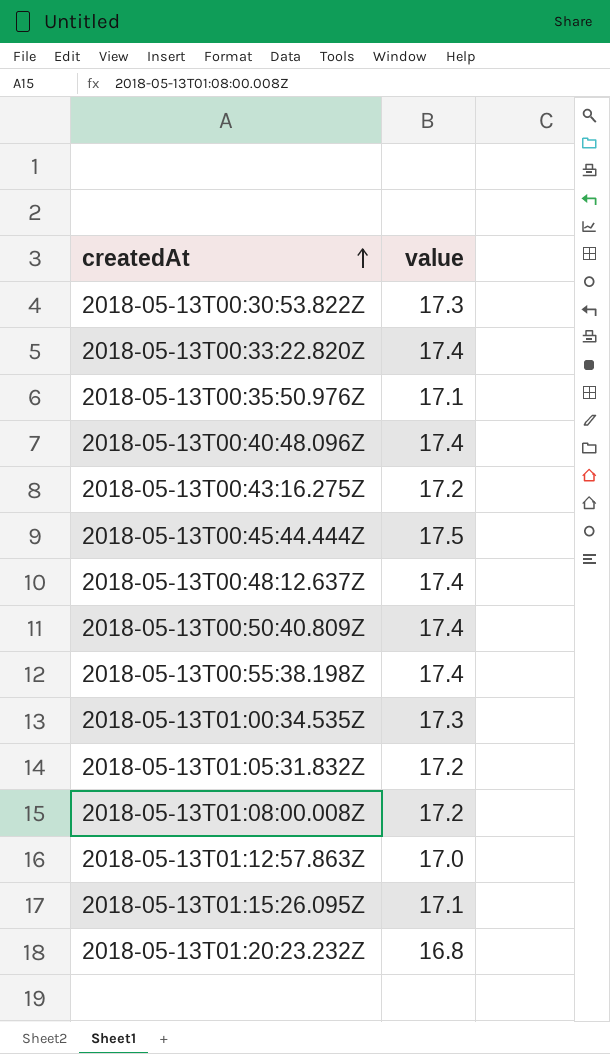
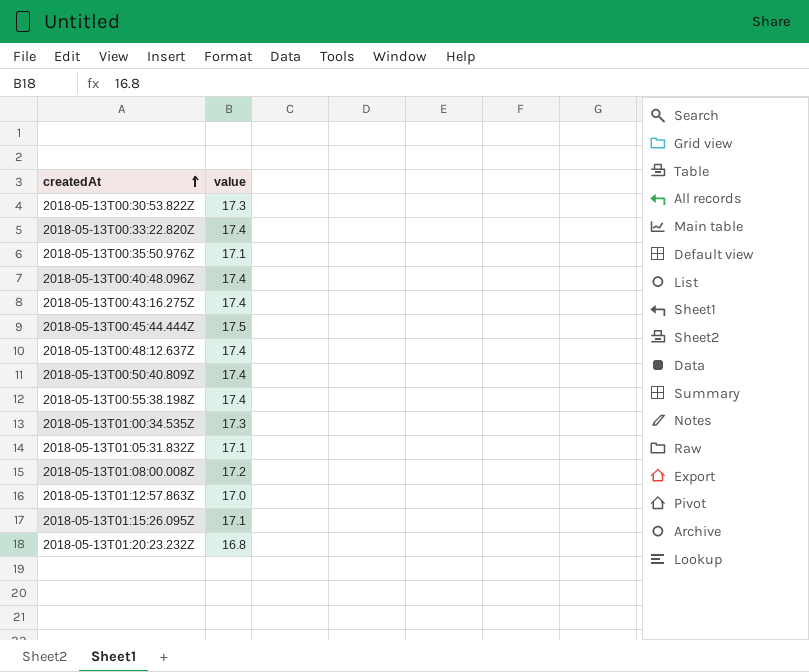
2018-05-13T00:43:16.275Z | value: 17.2 -> 17.4
2018-05-13T01:05:31.832Z | value: 17.2 -> 17.1

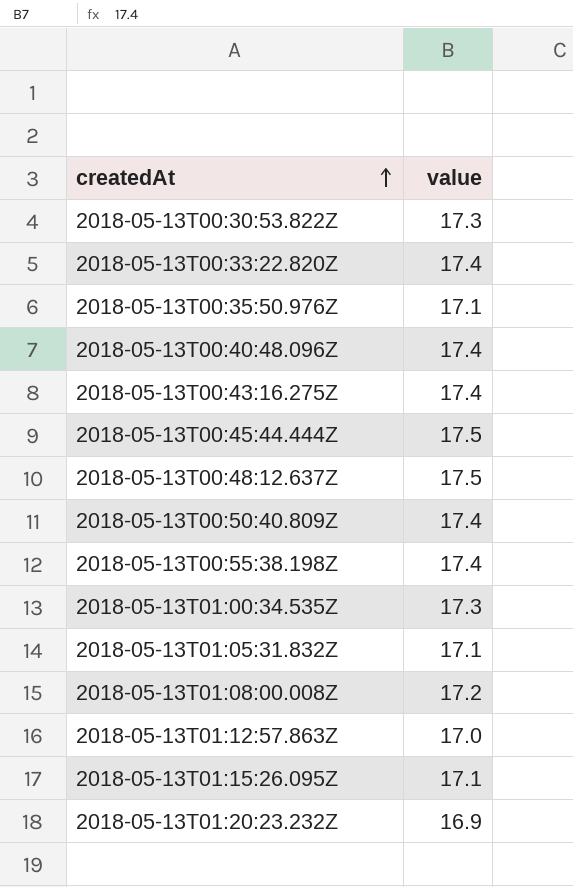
2018-05-13T00:48:12.637Z | value: 17.4 -> 17.5
2018-05-13T01:20:23.232Z | value: 16.8 -> 16.9

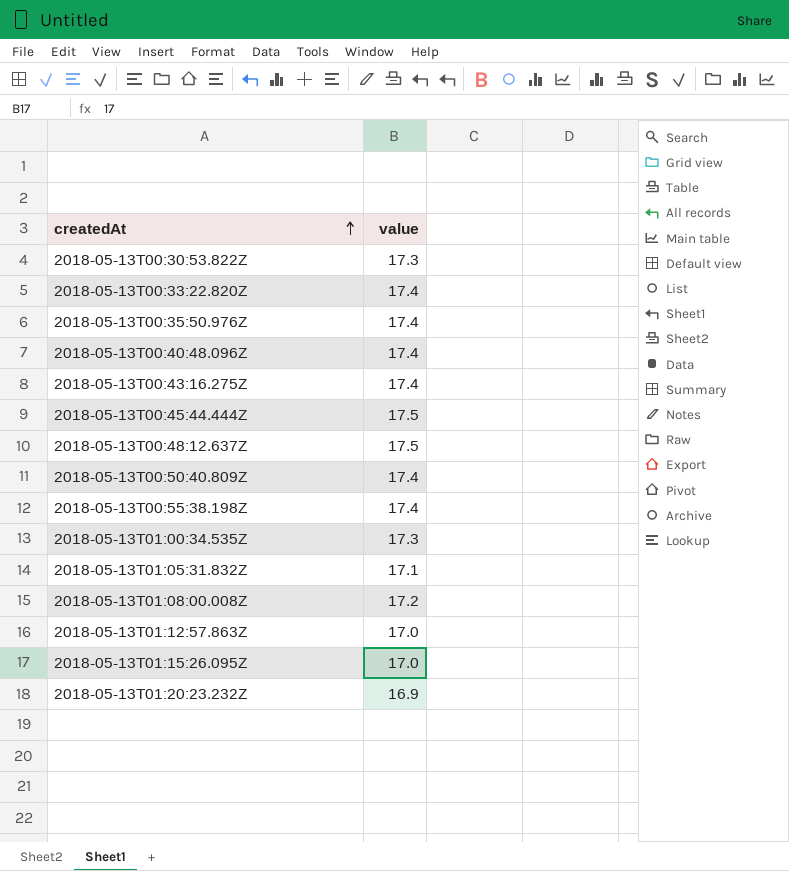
2018-05-13T00:35:50.976Z | value: 17.1 -> 17.4
2018-05-13T01:15:26.095Z | value: 17.1 -> 17.0

